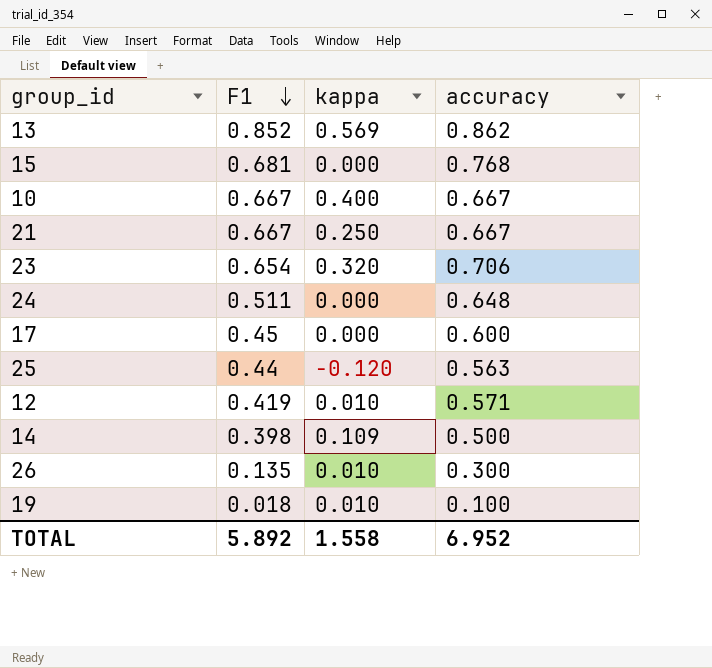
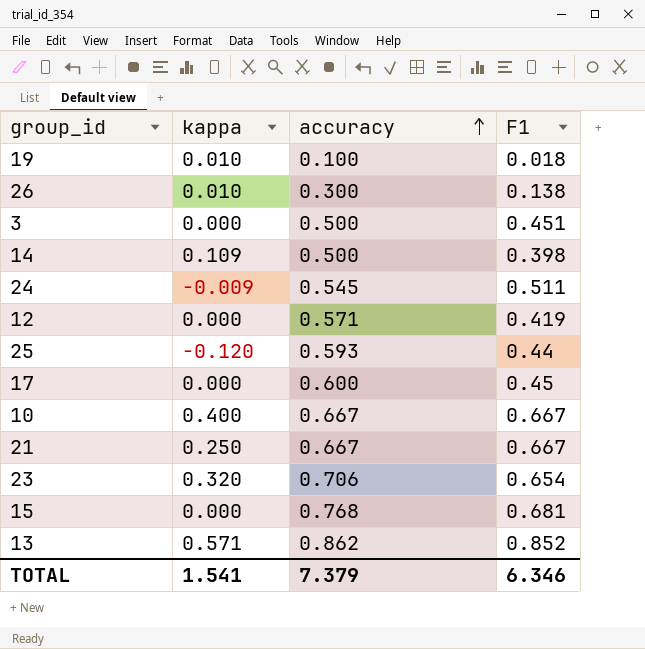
row order: F1 descending -> accuracy ascending
column F1 | position: 2 -> 4
26 | F1: 0.135 -> 0.138
row 3: none -> 0.000 | 0.500 | 0.451
24 | kappa: 0.000 -> -0.009
24 | accuracy: 0.648 -> 0.545
12 | kappa: 0.010 -> 0.000
25 | accuracy: 0.563 -> 0.593
13 | kappa: 0.569 -> 0.571
TOTAL | kappa: 1.558 -> 1.541
TOTAL | accuracy: 6.952 -> 7.379
TOTAL | F1: 5.892 -> 6.346

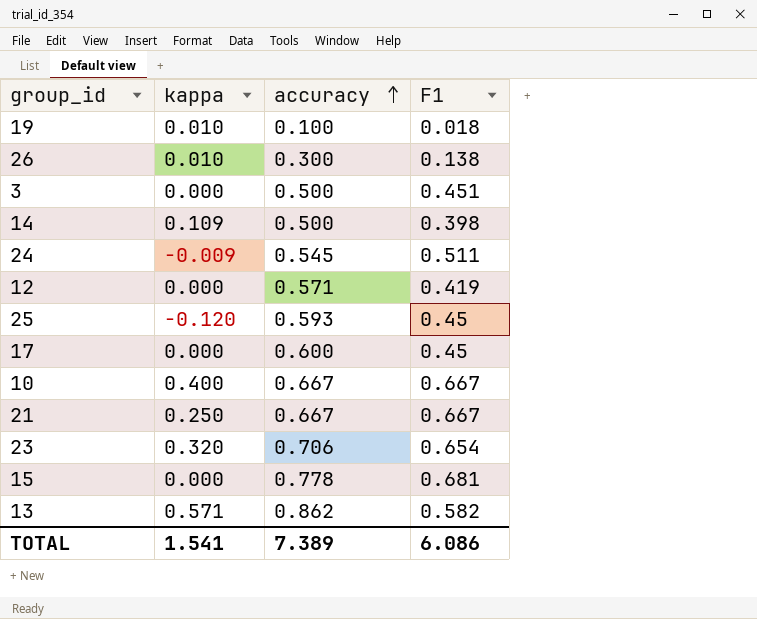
25 | F1: 0.44 -> 0.45
15 | accuracy: 0.768 -> 0.778
13 | F1: 0.852 -> 0.582
TOTAL | accuracy: 7.379 -> 7.389
TOTAL | F1: 6.346 -> 6.086

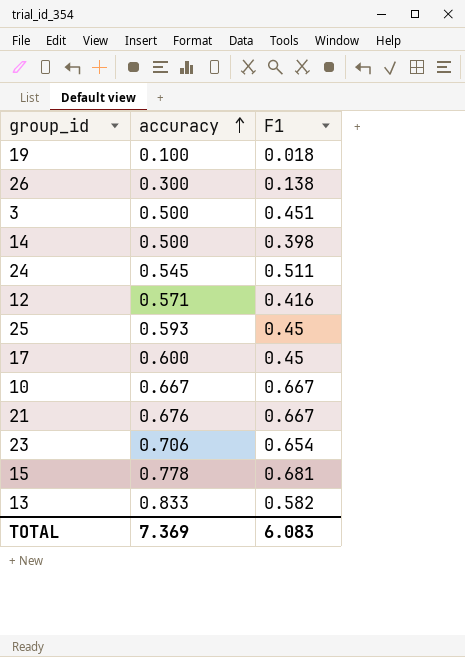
column kappa | position: 2 -> none
12 | F1: 0.419 -> 0.416
21 | accuracy: 0.667 -> 0.676
13 | accuracy: 0.862 -> 0.833
TOTAL | accuracy: 7.389 -> 7.369
TOTAL | F1: 6.086 -> 6.083

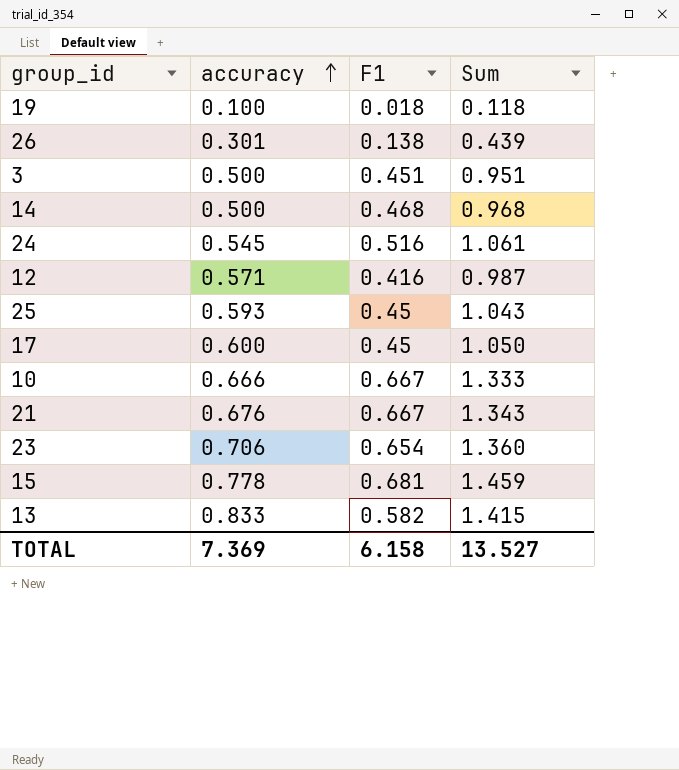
column Sum | formula: none -> [accuracy] + [F1]
26 | accuracy: 0.300 -> 0.301
14 | F1: 0.398 -> 0.468
24 | F1: 0.511 -> 0.516
10 | accuracy: 0.667 -> 0.666
TOTAL | F1: 6.083 -> 6.158

